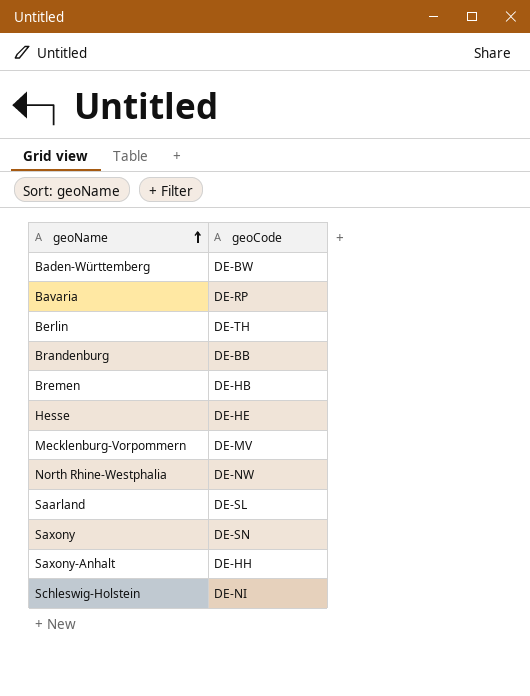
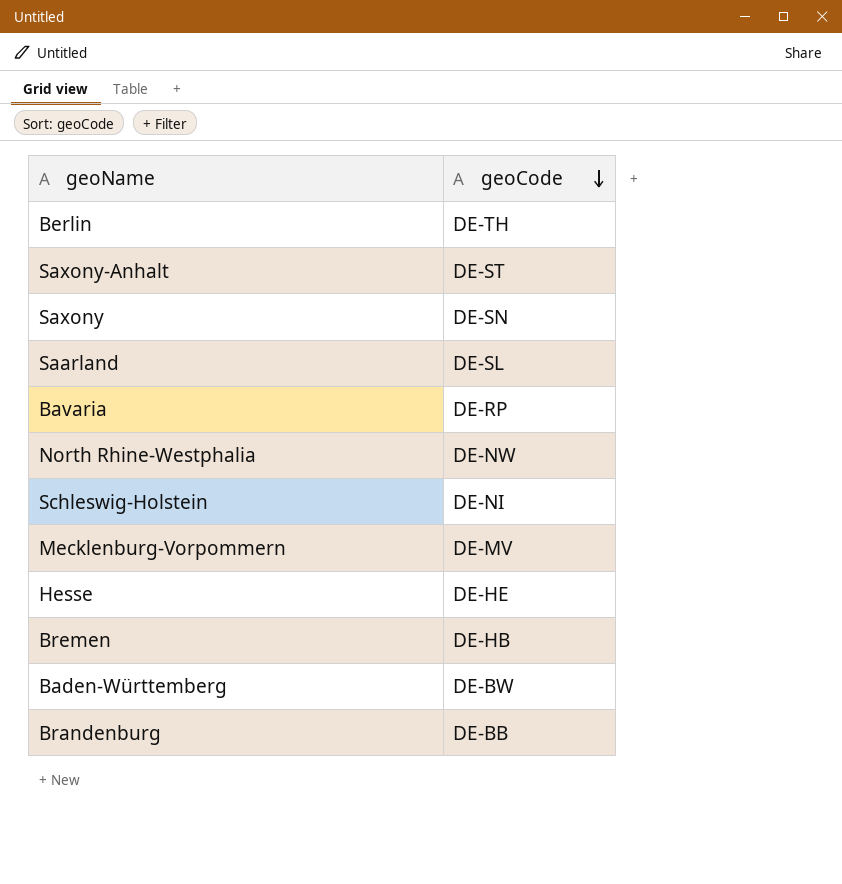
row order: geoName ascending -> geoCode descending
Saxony-Anhalt | geoCode: DE-HH -> DE-ST

